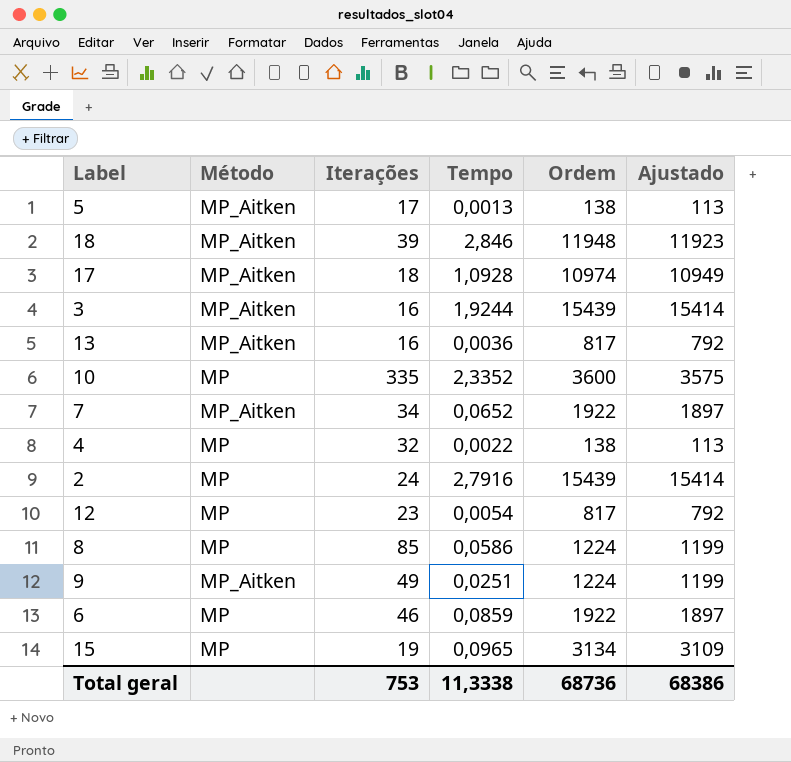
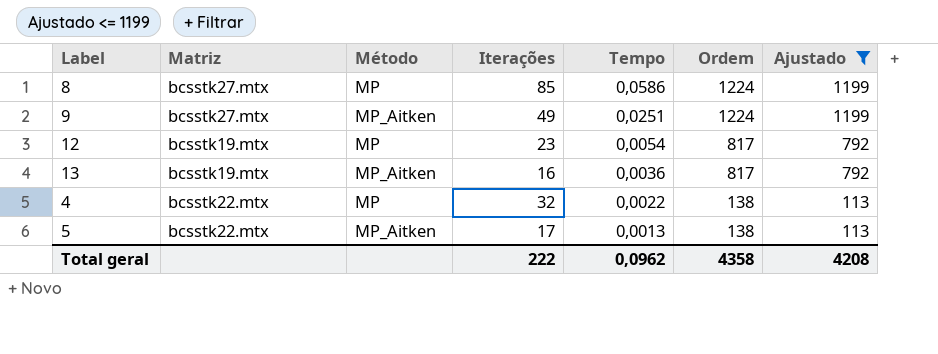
filter: none -> Ajustado <= 1199
row order: none -> Tempo descending
column Matriz | position: none -> 2
Total geral | Iterações: 753 -> 222
Total geral | Tempo: 11,3338 -> 0,0962
Total geral | Ordem: 68736 -> 4358
Total geral | Ajustado: 68386 -> 4208

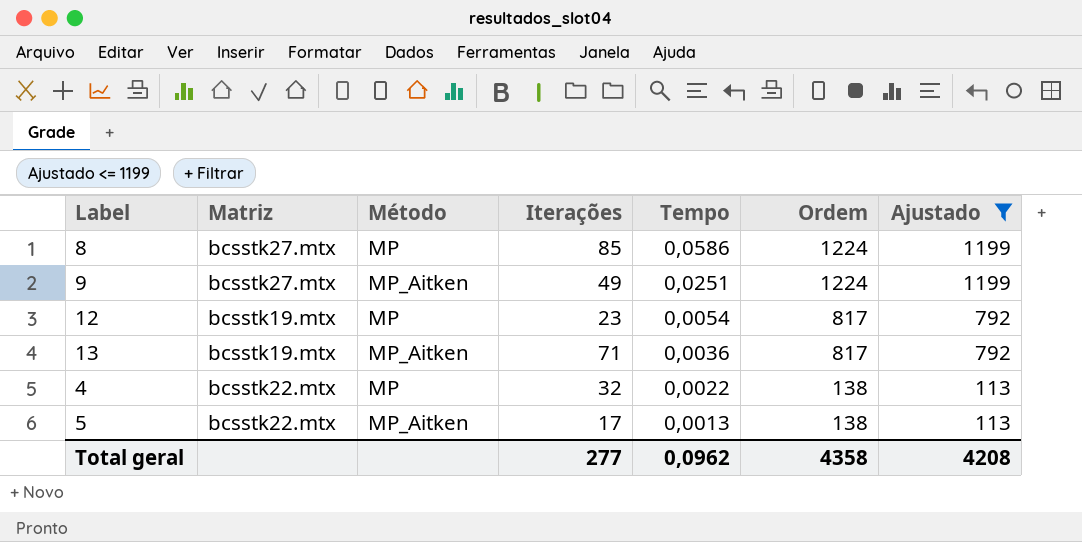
13 | Iterações: 16 -> 71
Total geral | Iterações: 222 -> 277

